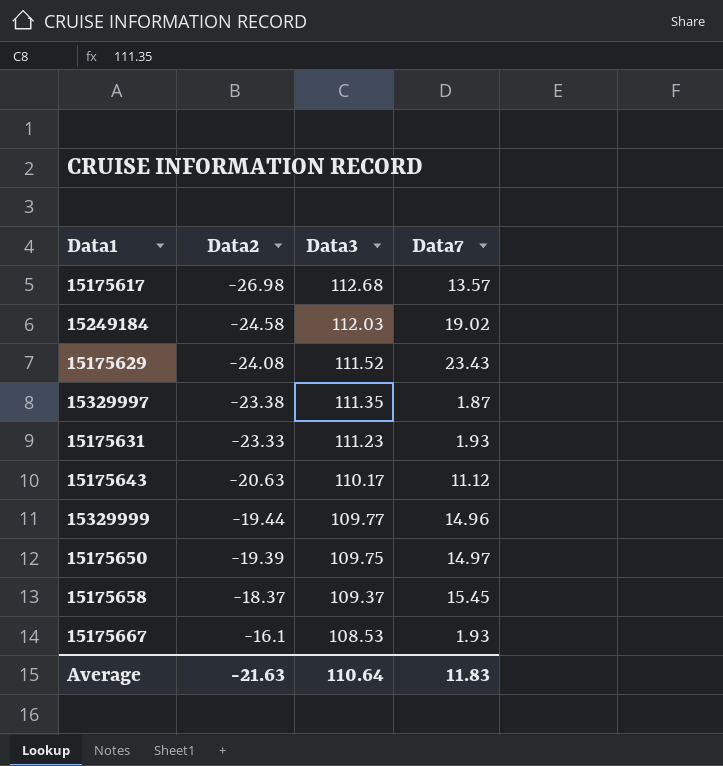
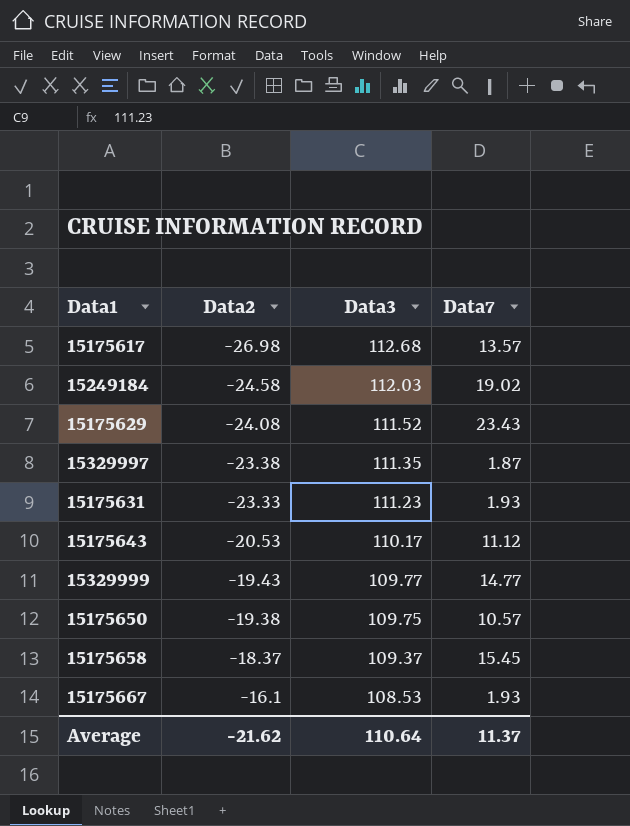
15175643 | Data2: -20.63 -> -20.53
15329999 | Data2: -19.44 -> -19.43
15329999 | Data7: 14.96 -> 14.77
15175650 | Data2: -19.39 -> -19.38
15175650 | Data7: 14.97 -> 10.57
Average | Data2: -21.63 -> -21.62
Average | Data7: 11.83 -> 11.37

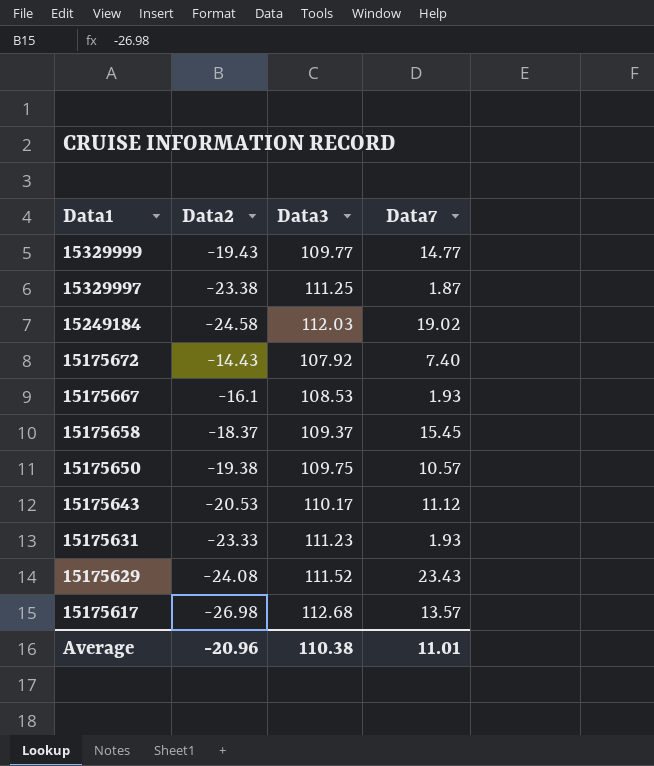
row order: Data2 ascending -> Data1 descending
15329997 | Data3: 111.35 -> 111.25
row 15175672: none -> -14.43 | 107.92 | 7.40
Average | Data2: -21.62 -> -20.96
Average | Data3: 110.64 -> 110.38
Average | Data7: 11.37 -> 11.01

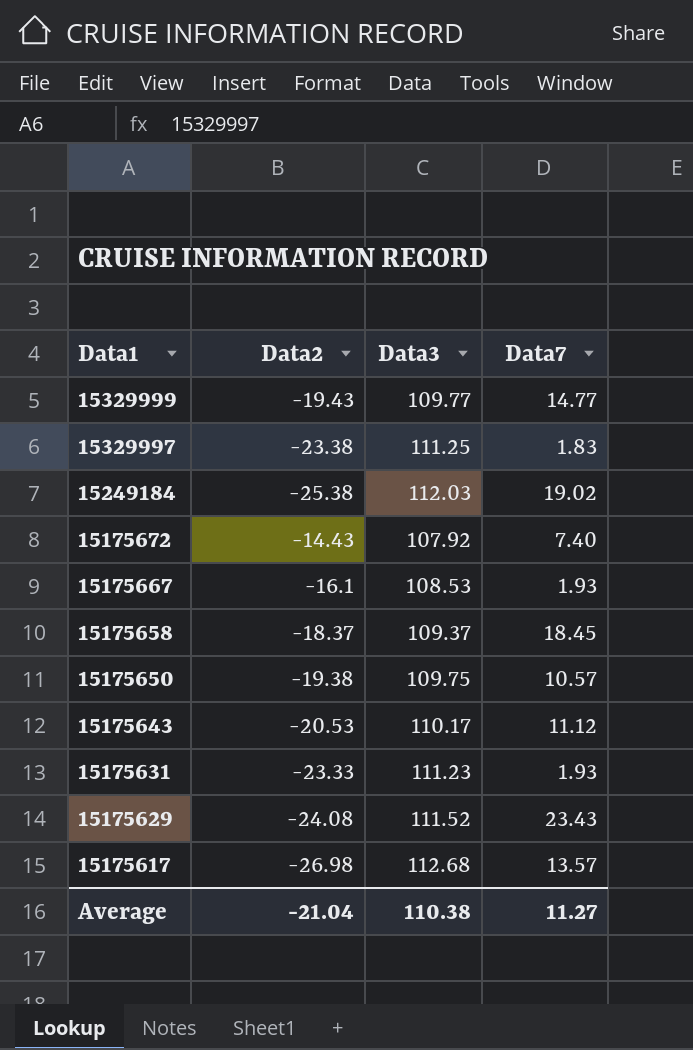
15329997 | Data7: 1.87 -> 1.83
15249184 | Data2: -24.58 -> -25.38
15175658 | Data7: 15.45 -> 18.45
Average | Data2: -20.96 -> -21.04
Average | Data7: 11.01 -> 11.27

